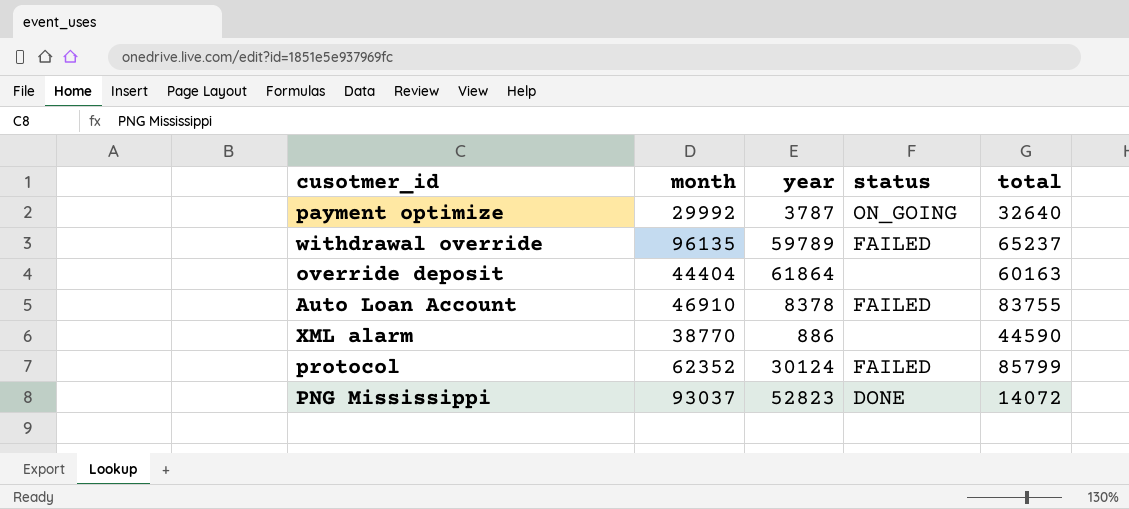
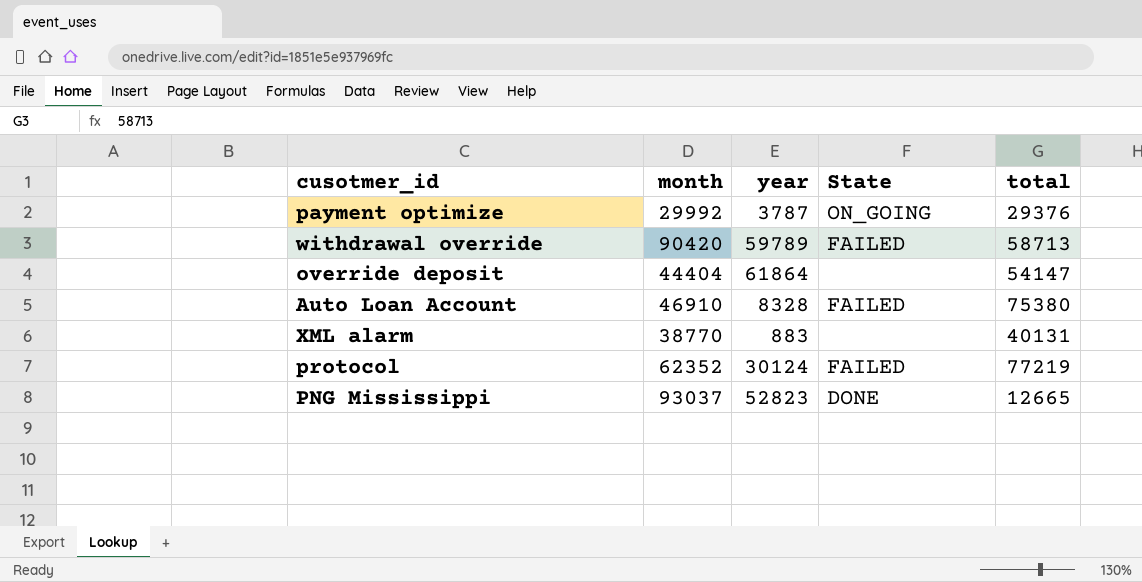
column name: status -> State
payment optimize | total: 32640 -> 29376
withdrawal override | month: 96135 -> 90420
withdrawal override | total: 65237 -> 58713
override deposit | total: 60163 -> 54147
Auto Loan Account | year: 8378 -> 8328
Auto Loan Account | total: 83755 -> 75380
XML alarm | year: 886 -> 883
XML alarm | total: 44590 -> 40131
protocol | total: 85799 -> 77219
PNG Mississippi | total: 14072 -> 12665

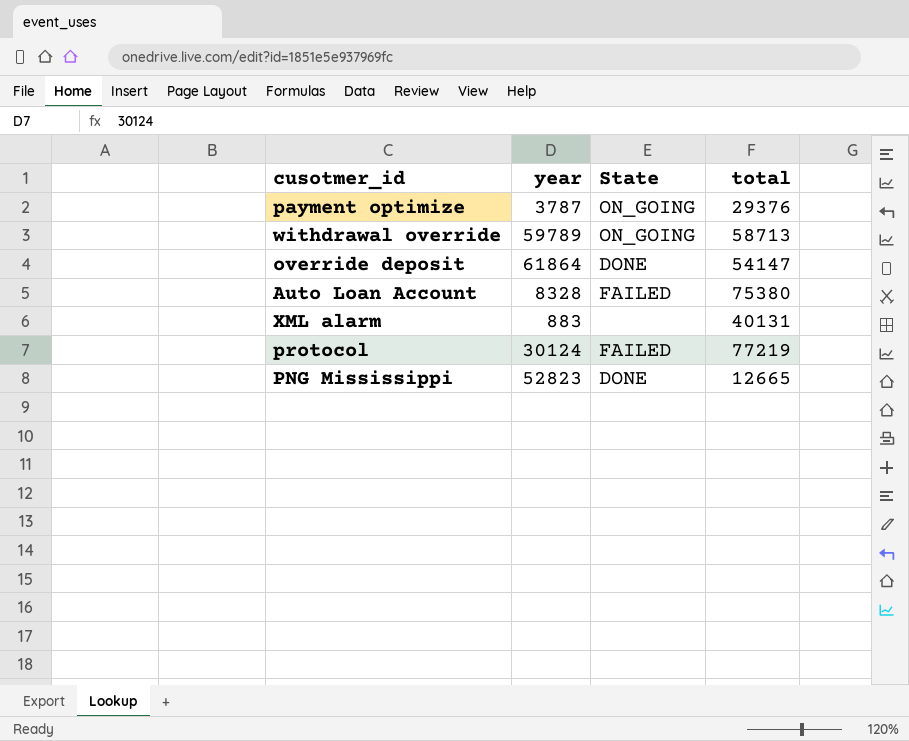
column month | position: 2 -> none
withdrawal override | State: FAILED -> ON_GOING
override deposit | State: none -> DONE

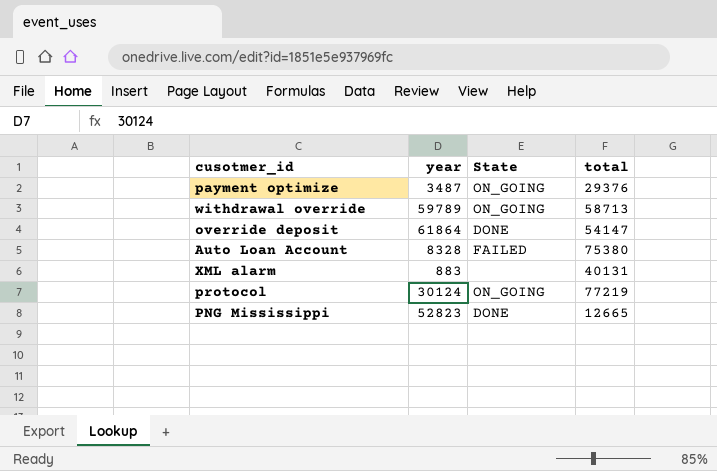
payment optimize | year: 3787 -> 3487
protocol | State: FAILED -> ON_GOING

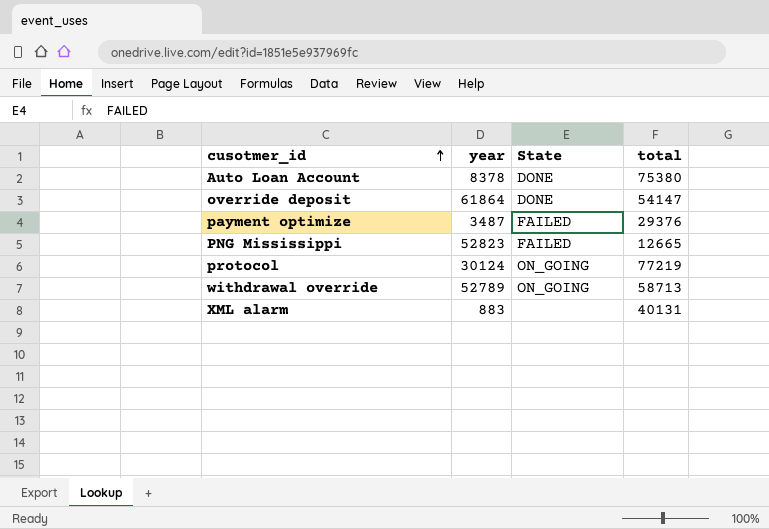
row order: none -> cusotmer_id ascending
Auto Loan Account | year: 8328 -> 8378
Auto Loan Account | State: FAILED -> DONE
payment optimize | State: ON_GOING -> FAILED
PNG Mississippi | State: DONE -> FAILED
withdrawal override | year: 59789 -> 52789

